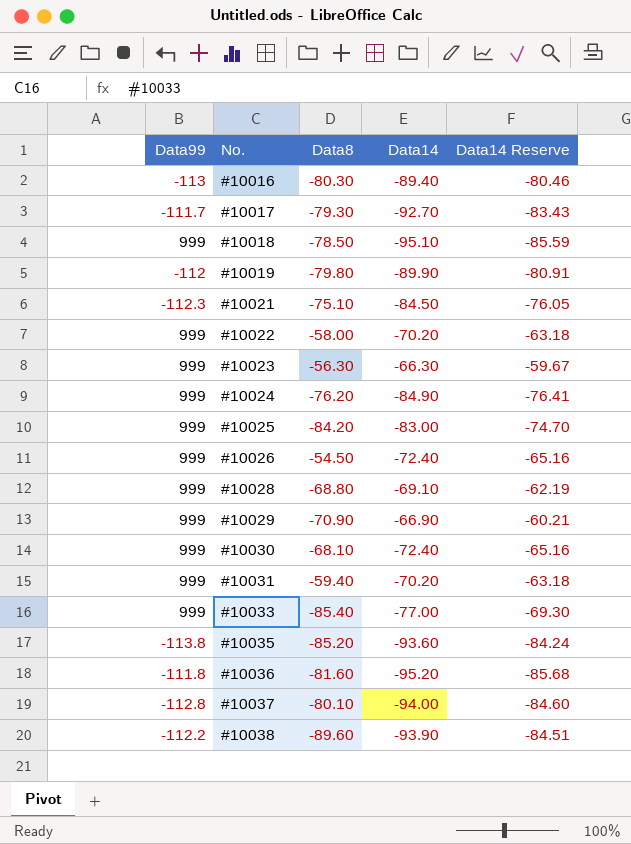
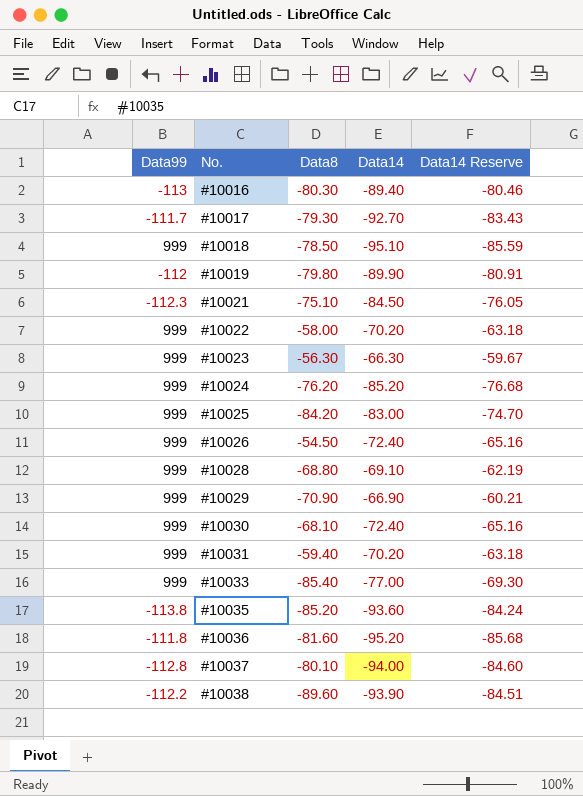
#10024 | Data14: -84.90 -> -85.20
#10024 | Data14 Reserve: -76.41 -> -76.68

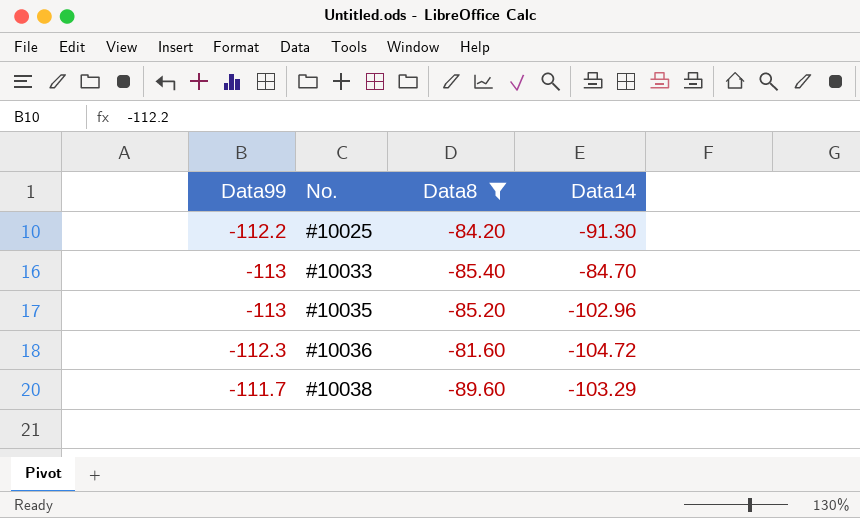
filter: none -> Data8 <= -81.60
column Data14 Reserve | formula: [Data14] * 0.9 -> none
#10025 | Data99: 999 -> -112.2
#10025 | Data14: -83.00 -> -91.30
#10033 | Data99: 999 -> -113
#10033 | Data14: -77.00 -> -84.70
#10035 | Data99: -113.8 -> -113
#10035 | Data14: -93.60 -> -102.96
#10036 | Data99: -111.8 -> -112.3
#10036 | Data14: -95.20 -> -104.72
#10038 | Data99: -112.2 -> -111.7
#10038 | Data14: -93.90 -> -103.29

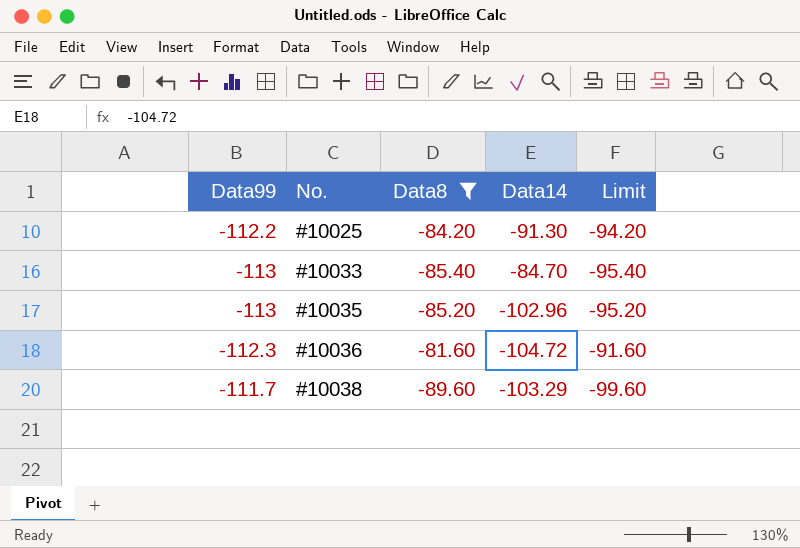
column Limit | formula: none -> [Data8] - 10

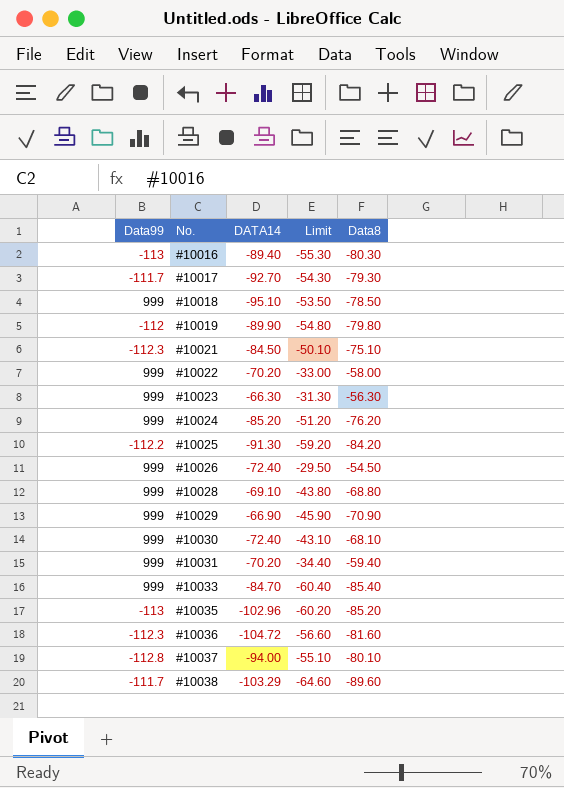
filter: Data8 <= -81.60 -> none
column name: Data14 -> DATA14
column Limit | formula: [Data8] - 10 -> [Data8] + 25
column Data8 | position: 3 -> 5
#10033 | Data99: -113 -> 999

